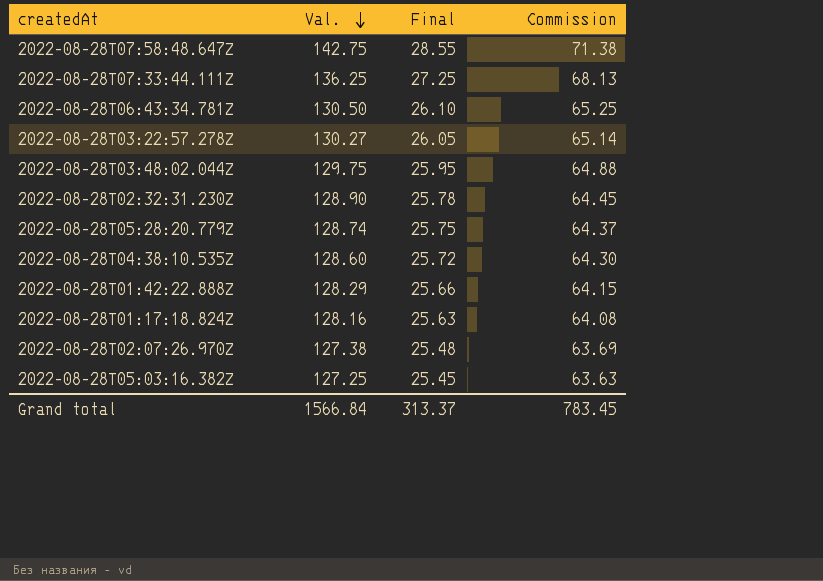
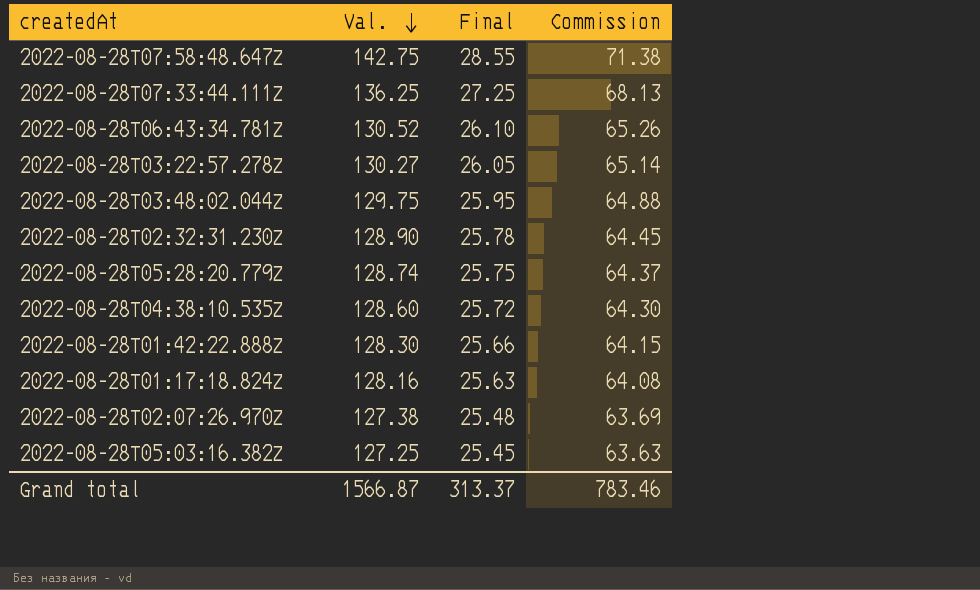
2022-08-28T06:43:34.781Z | Val.: 130.50 -> 130.52
2022-08-28T06:43:34.781Z | Commission: 65.25 -> 65.26
2022-08-28T01:42:22.888Z | Val.: 128.29 -> 128.30
Grand total | Val.: 1566.84 -> 1566.87
Grand total | Commission: 783.45 -> 783.46

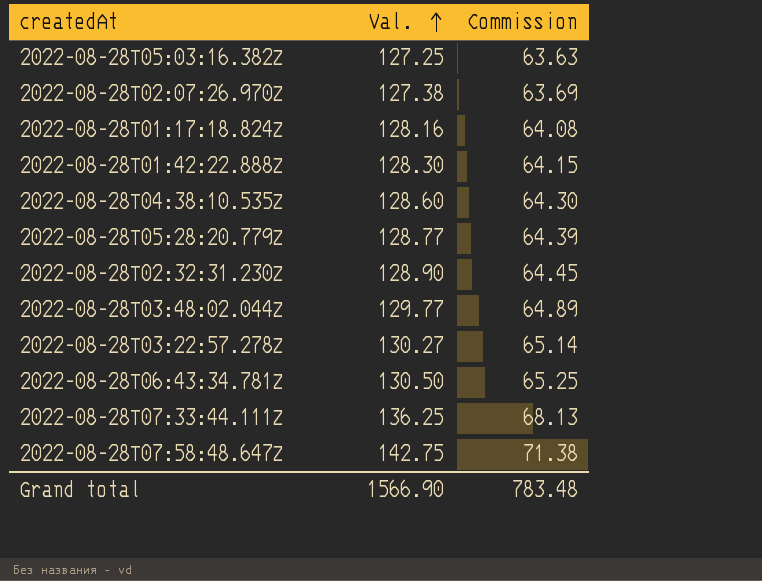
row order: Val. descending -> Val. ascending
column Final | formula: [Val.] * 0.2 -> none
2022-08-28T05:28:20.779Z | Val.: 128.74 -> 128.77
2022-08-28T05:28:20.779Z | Commission: 64.37 -> 64.39
2022-08-28T03:48:02.044Z | Val.: 129.75 -> 129.77
2022-08-28T03:48:02.044Z | Commission: 64.88 -> 64.89
2022-08-28T06:43:34.781Z | Val.: 130.52 -> 130.50
2022-08-28T06:43:34.781Z | Commission: 65.26 -> 65.25
Grand total | Val.: 1566.87 -> 1566.90
Grand total | Commission: 783.46 -> 783.48

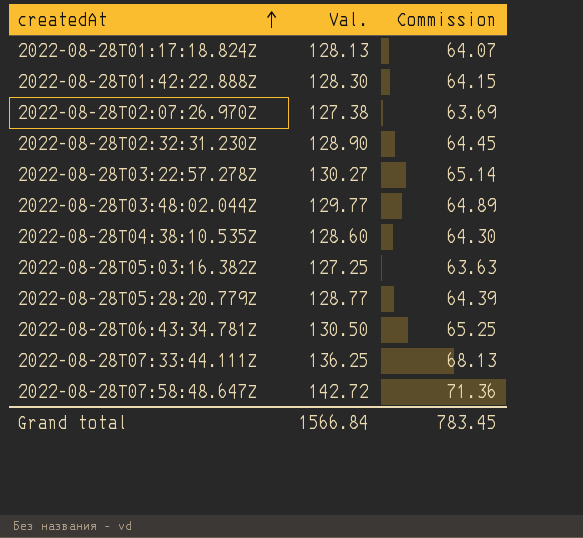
row order: Val. ascending -> createdAt ascending
2022-08-28T01:17:18.824Z | Val.: 128.16 -> 128.13
2022-08-28T01:17:18.824Z | Commission: 64.08 -> 64.07
2022-08-28T07:58:48.647Z | Val.: 142.75 -> 142.72
2022-08-28T07:58:48.647Z | Commission: 71.38 -> 71.36
Grand total | Val.: 1566.90 -> 1566.84
Grand total | Commission: 783.48 -> 783.45

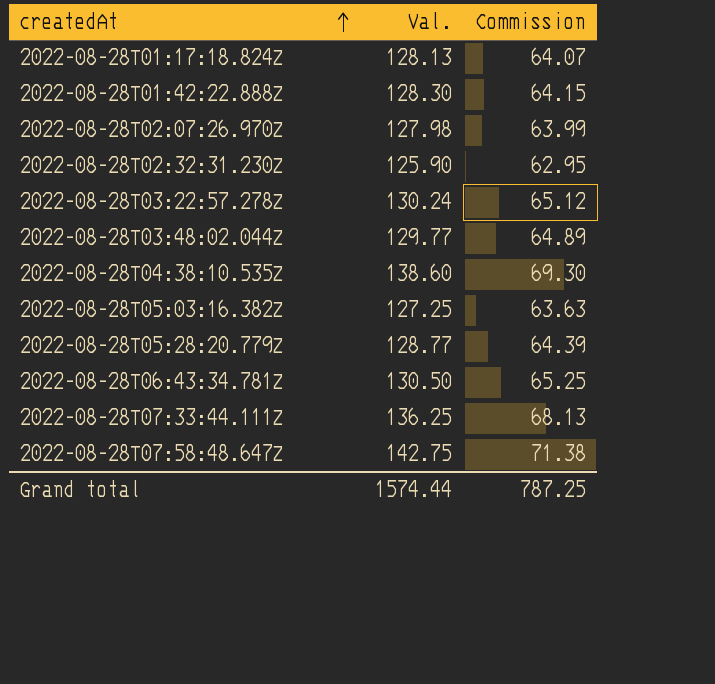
2022-08-28T02:07:26.970Z | Val.: 127.38 -> 127.98
2022-08-28T02:07:26.970Z | Commission: 63.69 -> 63.99
2022-08-28T02:32:31.230Z | Val.: 128.90 -> 125.90
2022-08-28T02:32:31.230Z | Commission: 64.45 -> 62.95
2022-08-28T03:22:57.278Z | Val.: 130.27 -> 130.24
2022-08-28T03:22:57.278Z | Commission: 65.14 -> 65.12
2022-08-28T04:38:10.535Z | Val.: 128.60 -> 138.60
2022-08-28T04:38:10.535Z | Commission: 64.30 -> 69.30
2022-08-28T07:58:48.647Z | Val.: 142.72 -> 142.75
2022-08-28T07:58:48.647Z | Commission: 71.36 -> 71.38
Grand total | Val.: 1566.84 -> 1574.44
Grand total | Commission: 783.45 -> 787.25

